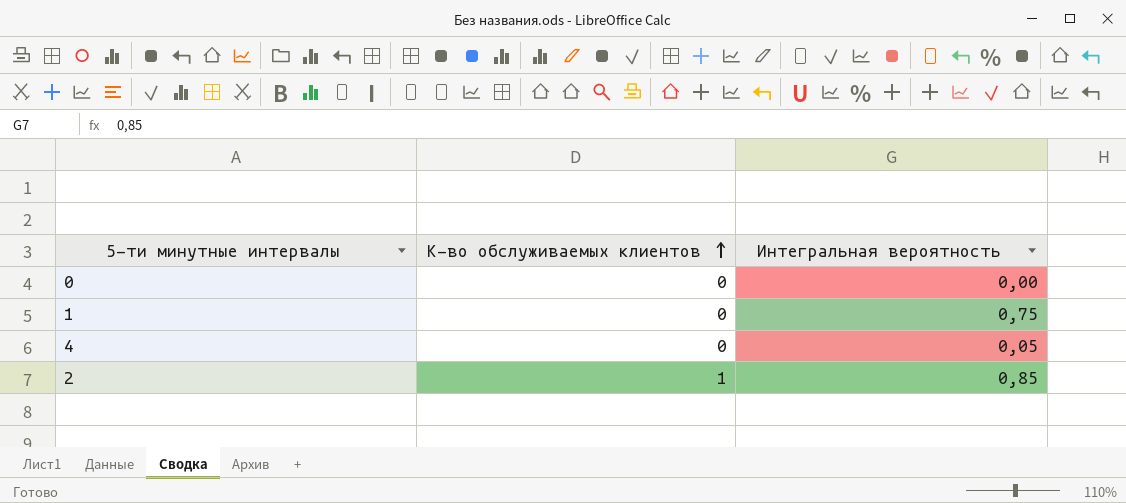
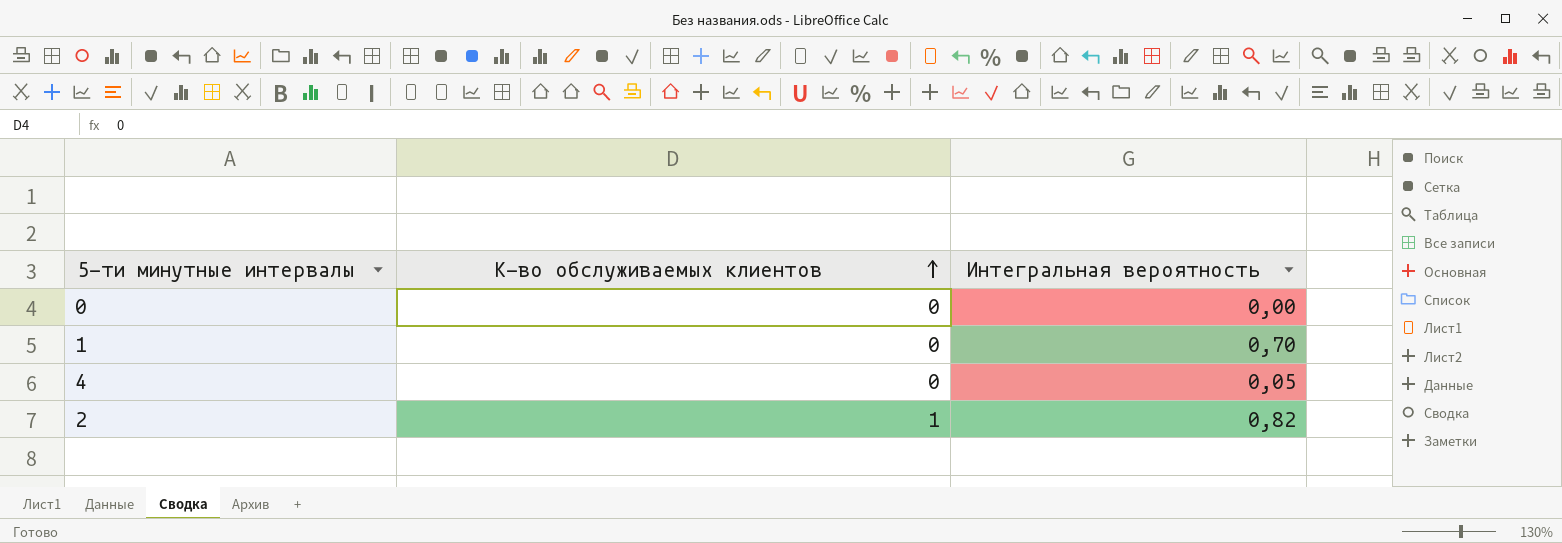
1 | Интегральная вероятность: 0,75 -> 0,70
2 | Интегральная вероятность: 0,85 -> 0,82

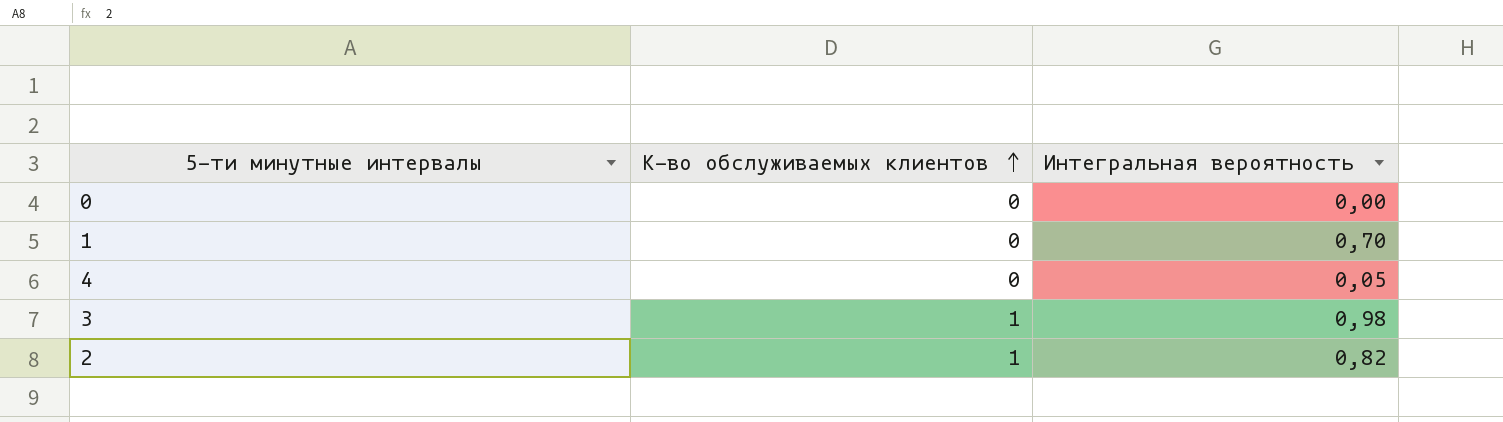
row 3: none -> 1 | 0,98

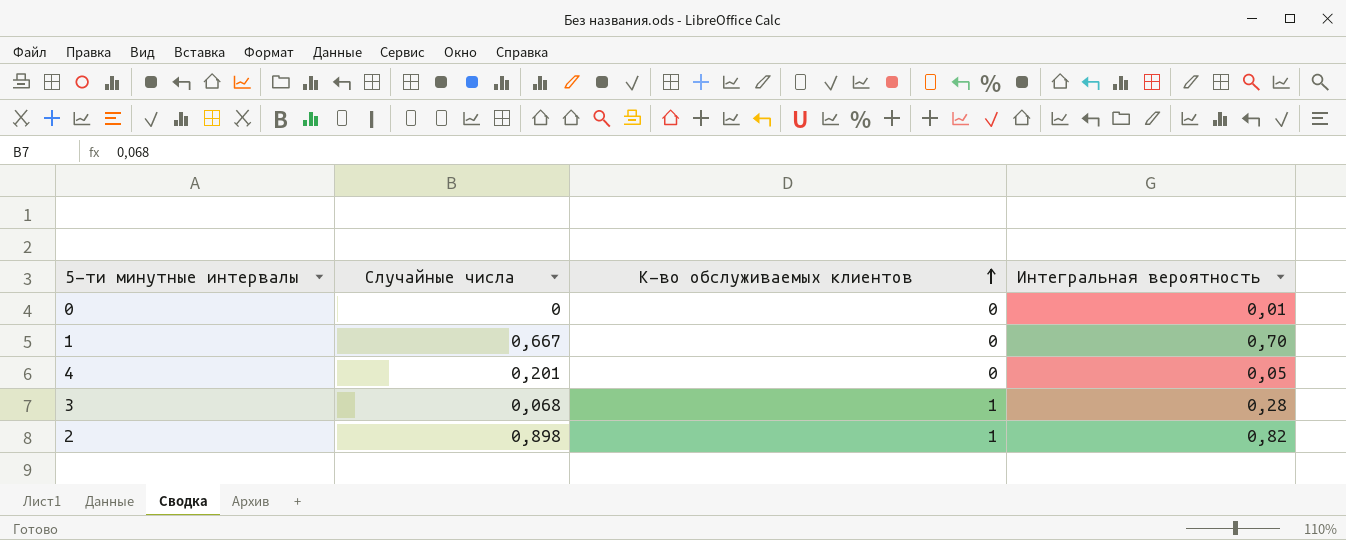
column Случайные числа | position: none -> 2
0 | Интегральная вероятность: 0,00 -> 0,01
3 | Интегральная вероятность: 0,98 -> 0,28

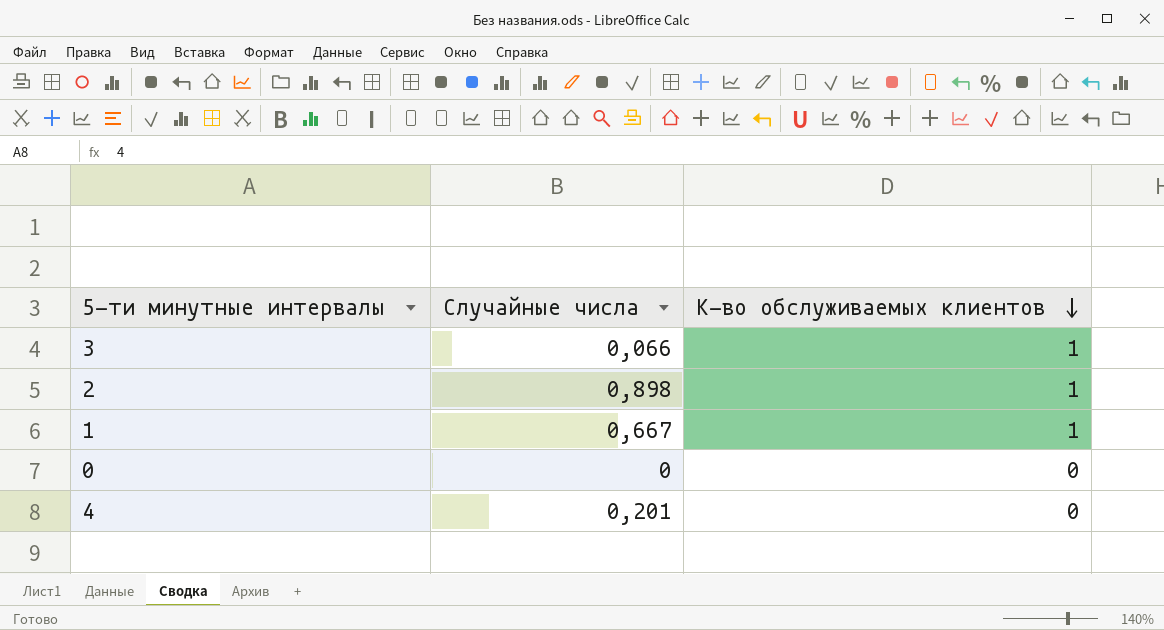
row order: К-во обслуживаемых клиентов ascending -> К-во обслуживаемых клиентов descending
column Интегральная вероятность | position: 4 -> none
3 | Случайные числа: 0,068 -> 0,066
1 | К-во обслуживаемых клиентов: 0 -> 1

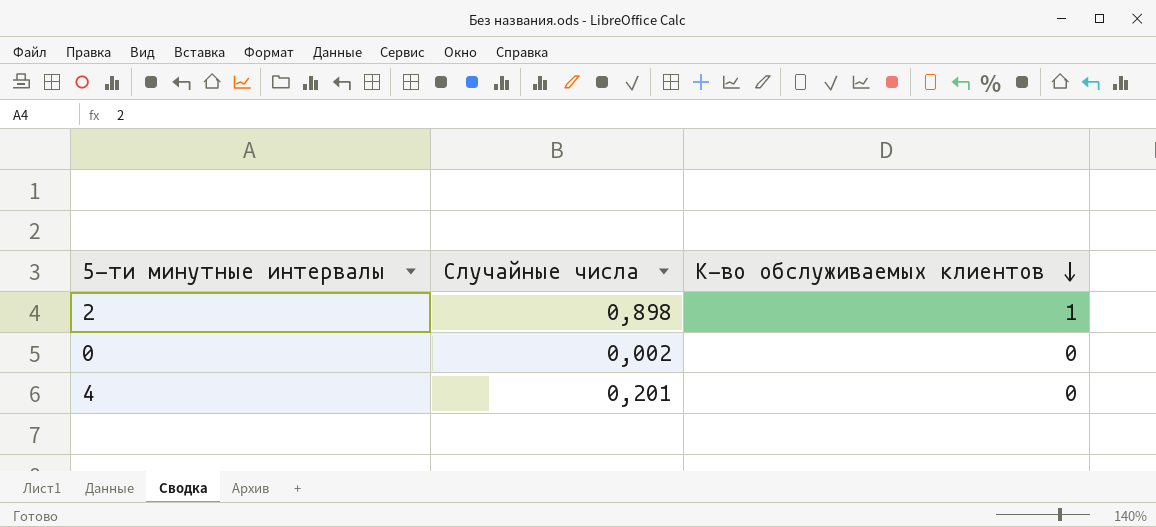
row 3: 0,066 | 1 -> none
row 1: 0,667 | 1 -> none
0 | Случайные числа: 0 -> 0,002

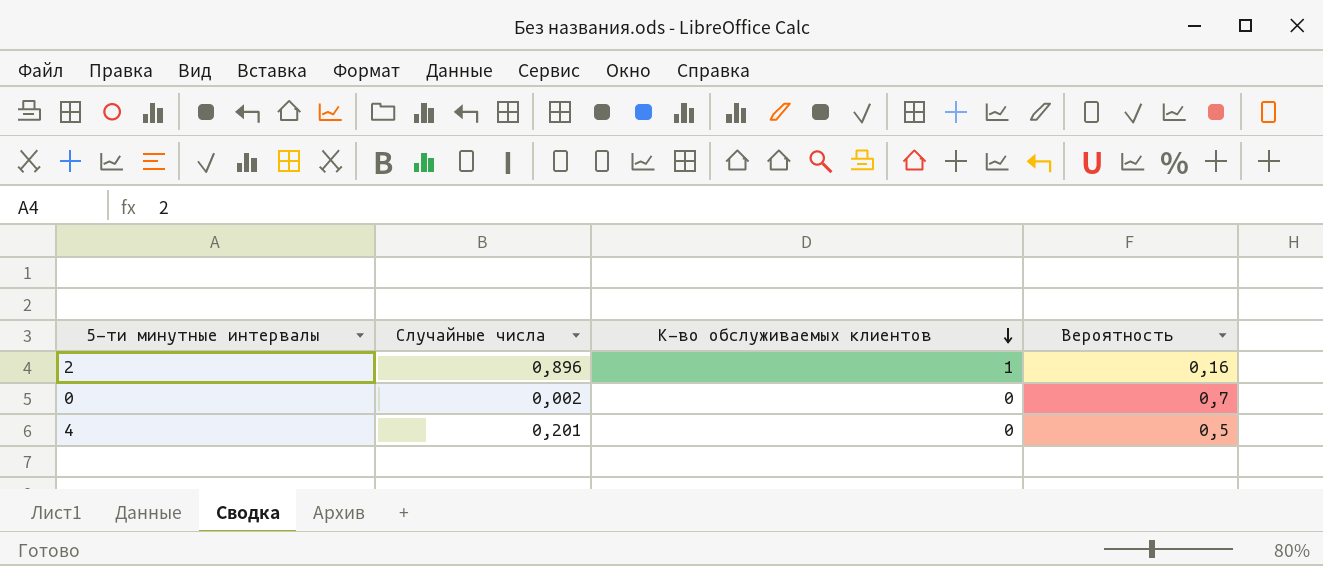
column Вероятность | position: none -> 4
2 | Случайные числа: 0,898 -> 0,896

